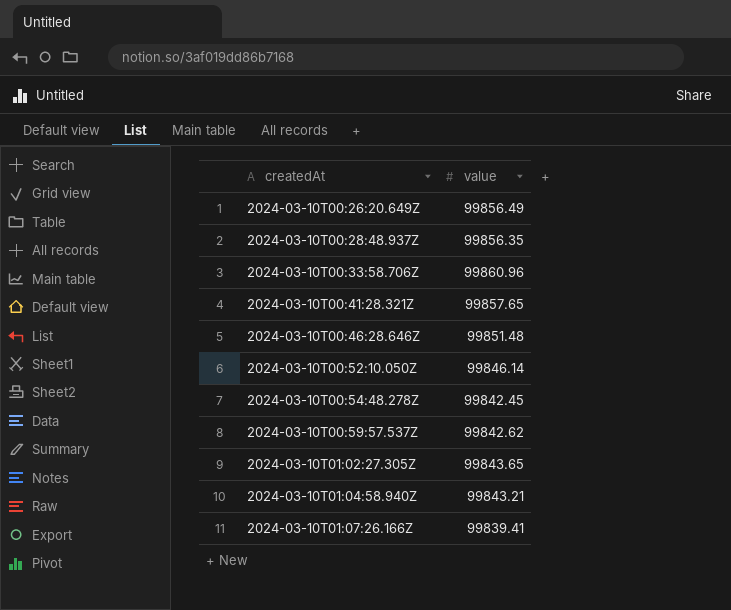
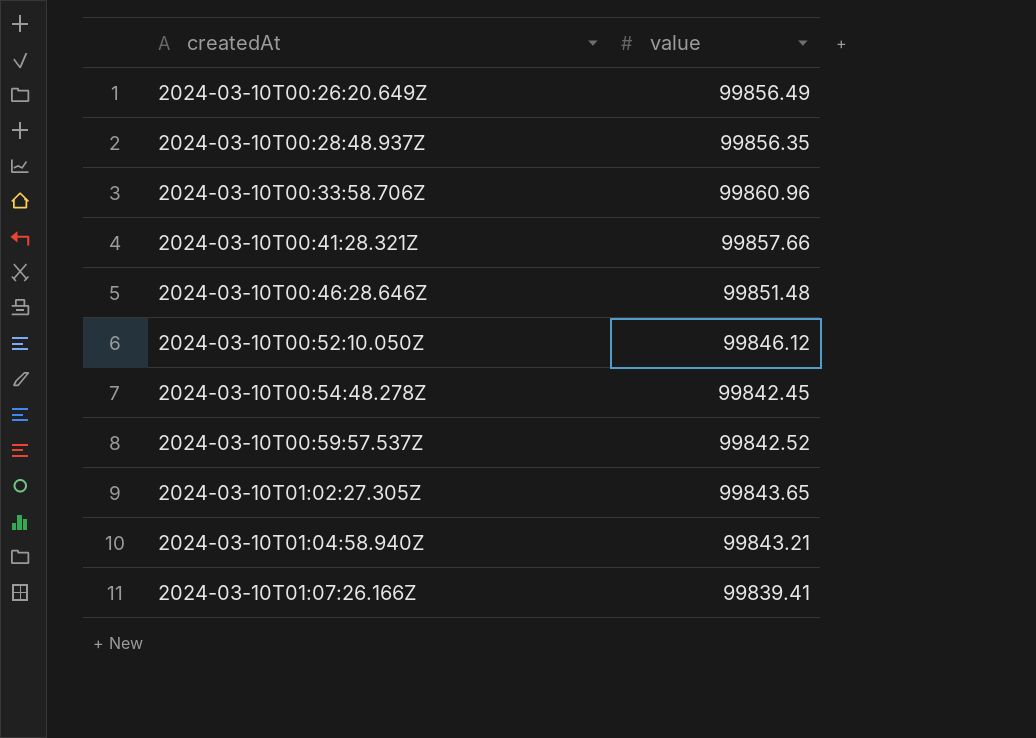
2024-03-10T00:41:28.321Z | value: 99857.65 -> 99857.66
2024-03-10T00:52:10.050Z | value: 99846.14 -> 99846.12
2024-03-10T00:59:57.537Z | value: 99842.62 -> 99842.52

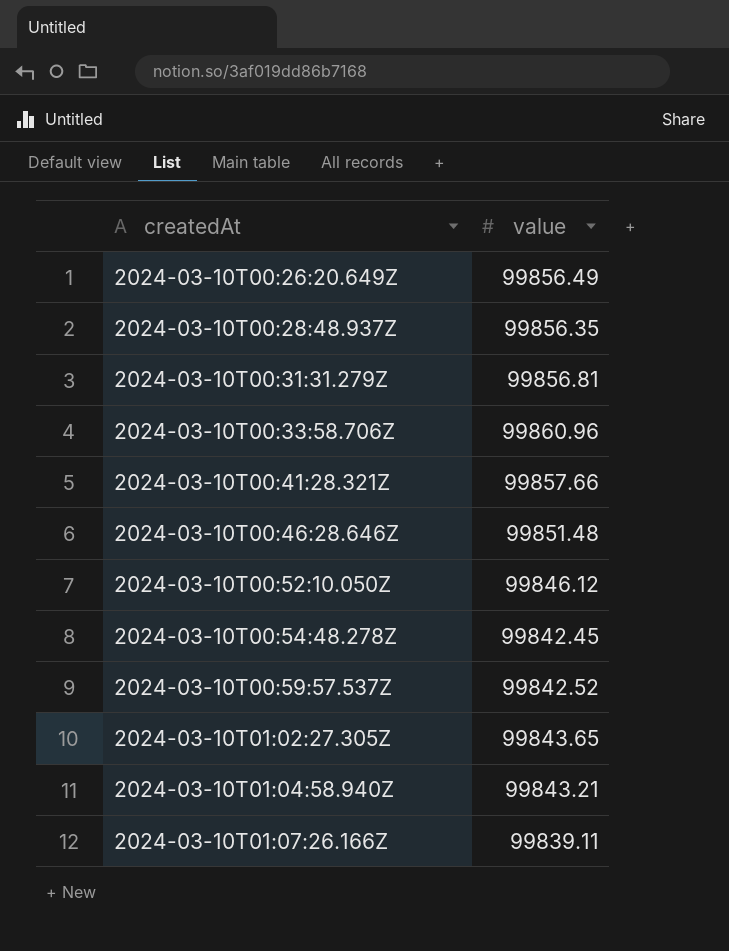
row 2024-03-10T00:31:31.279Z: none -> 99856.81
2024-03-10T01:07:26.166Z | value: 99839.41 -> 99839.11

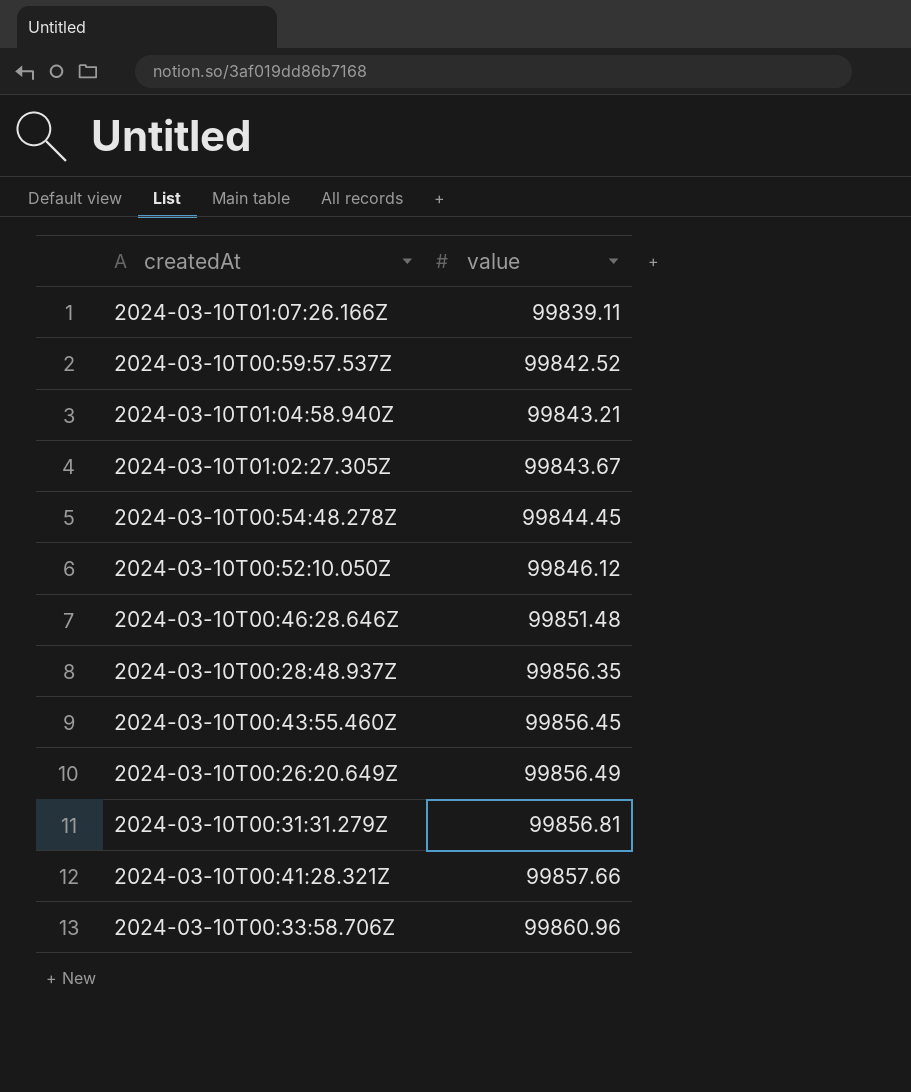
row order: createdAt ascending -> value ascending
2024-03-10T01:02:27.305Z | value: 99843.65 -> 99843.67
2024-03-10T00:54:48.278Z | value: 99842.45 -> 99844.45
row 2024-03-10T00:43:55.460Z: none -> 99856.45

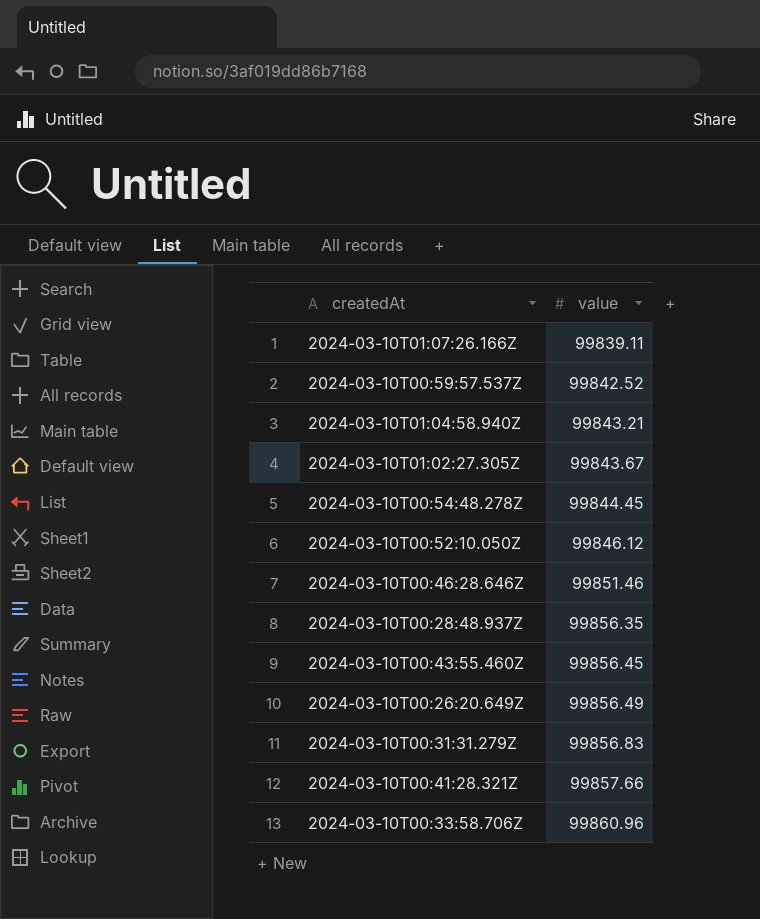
2024-03-10T00:46:28.646Z | value: 99851.48 -> 99851.46
2024-03-10T00:31:31.279Z | value: 99856.81 -> 99856.83

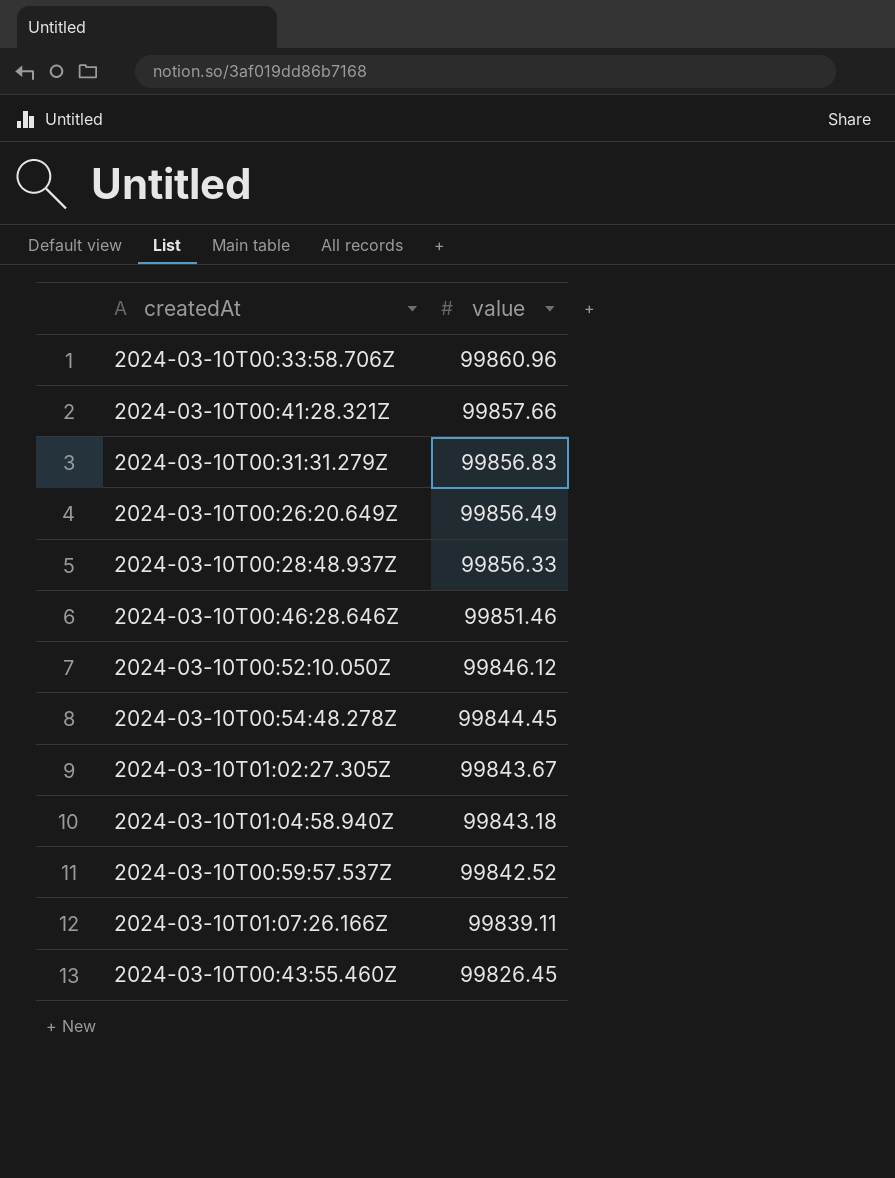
row order: value ascending -> value descending
2024-03-10T00:28:48.937Z | value: 99856.35 -> 99856.33
2024-03-10T01:04:58.940Z | value: 99843.21 -> 99843.18
2024-03-10T00:43:55.460Z | value: 99856.45 -> 99826.45

